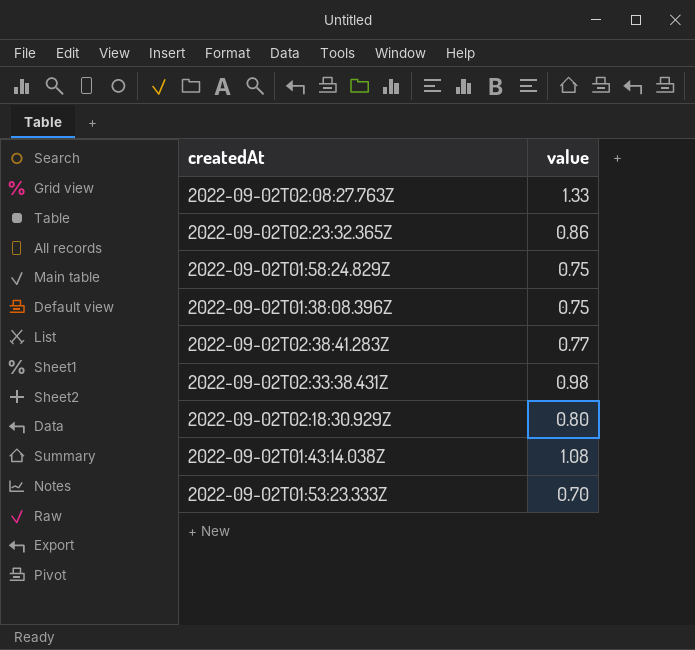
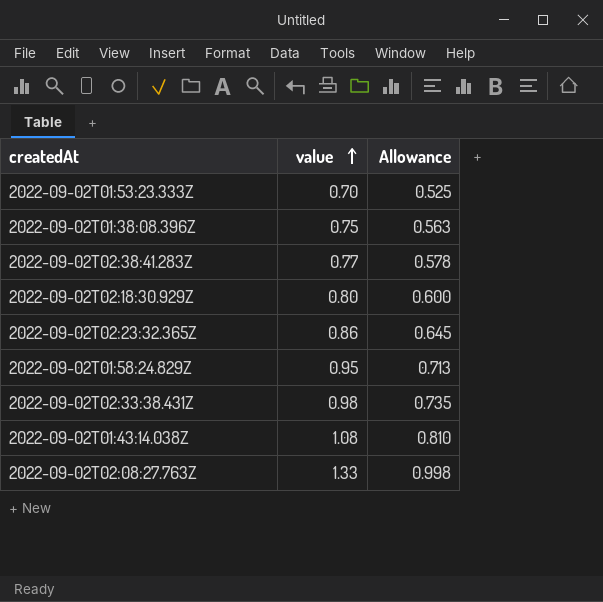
row order: none -> value ascending
column Allowance | formula: none -> [value] * 0.75
2022-09-02T01:58:24.829Z | value: 0.75 -> 0.95

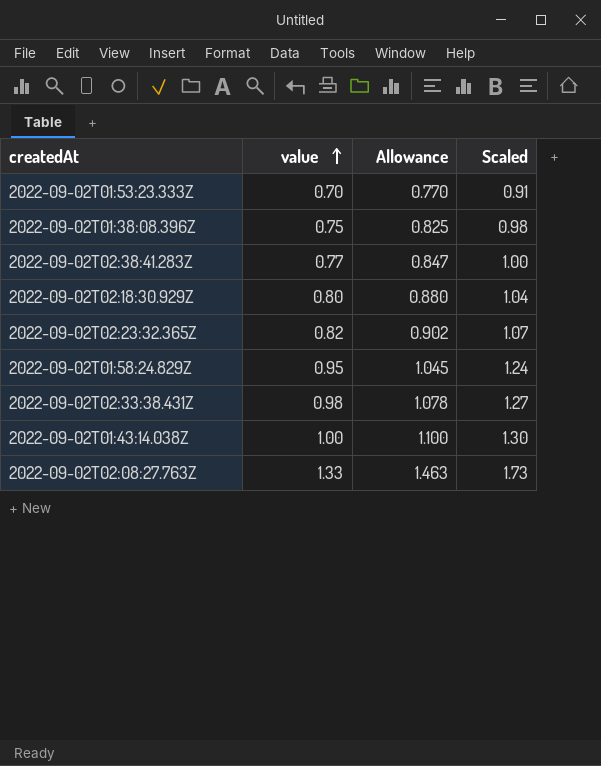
column Allowance | formula: [value] * 0.75 -> [value] * 1.1
column Scaled | formula: none -> [value] * 1.3
2022-09-02T02:23:32.365Z | value: 0.86 -> 0.82
2022-09-02T01:43:14.038Z | value: 1.08 -> 1.00

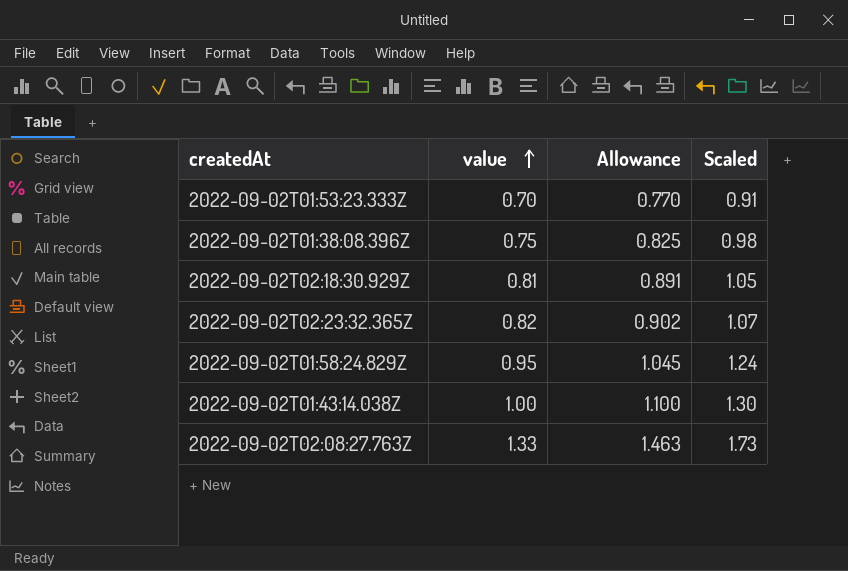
row 2022-09-02T02:38:41.283Z: 0.77 | 0.847 | 1.00 -> none
row 2022-09-02T02:33:38.431Z: 0.98 | 1.078 | 1.27 -> none
2022-09-02T02:18:30.929Z | value: 0.80 -> 0.81
2022-09-02T02:18:30.929Z | Allowance: 0.880 -> 0.891
2022-09-02T02:18:30.929Z | Scaled: 1.04 -> 1.05

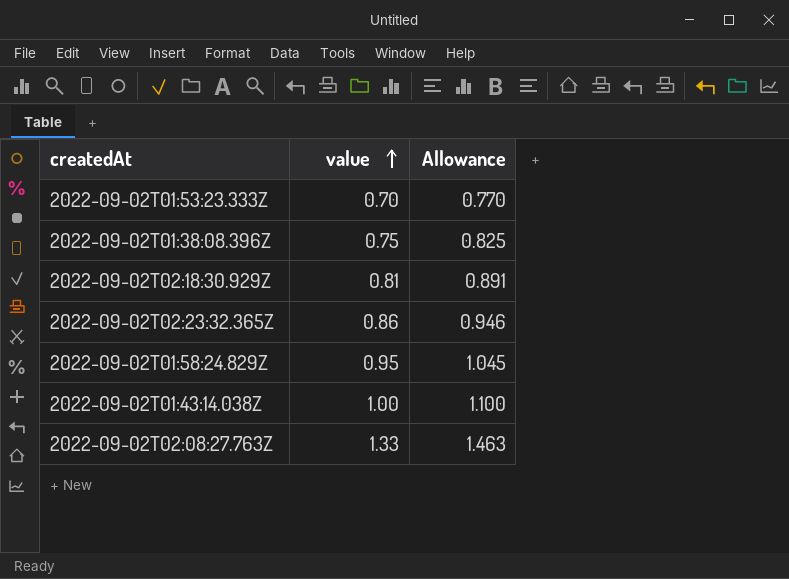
column Scaled | formula: [value] * 1.3 -> none
2022-09-02T02:23:32.365Z | value: 0.82 -> 0.86
2022-09-02T02:23:32.365Z | Allowance: 0.902 -> 0.946

